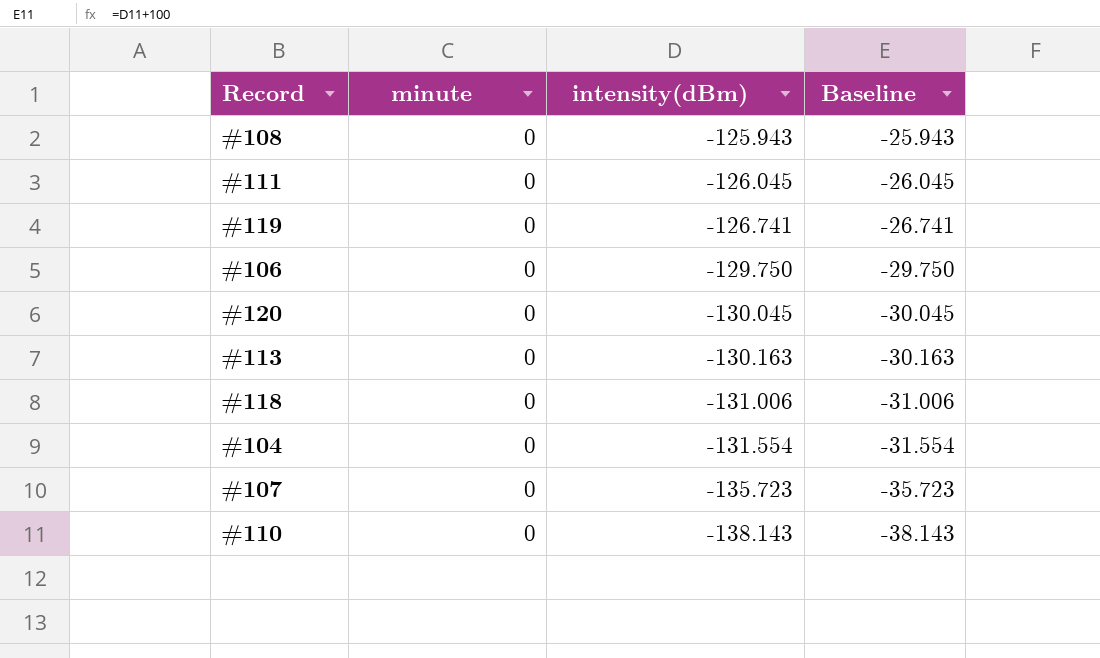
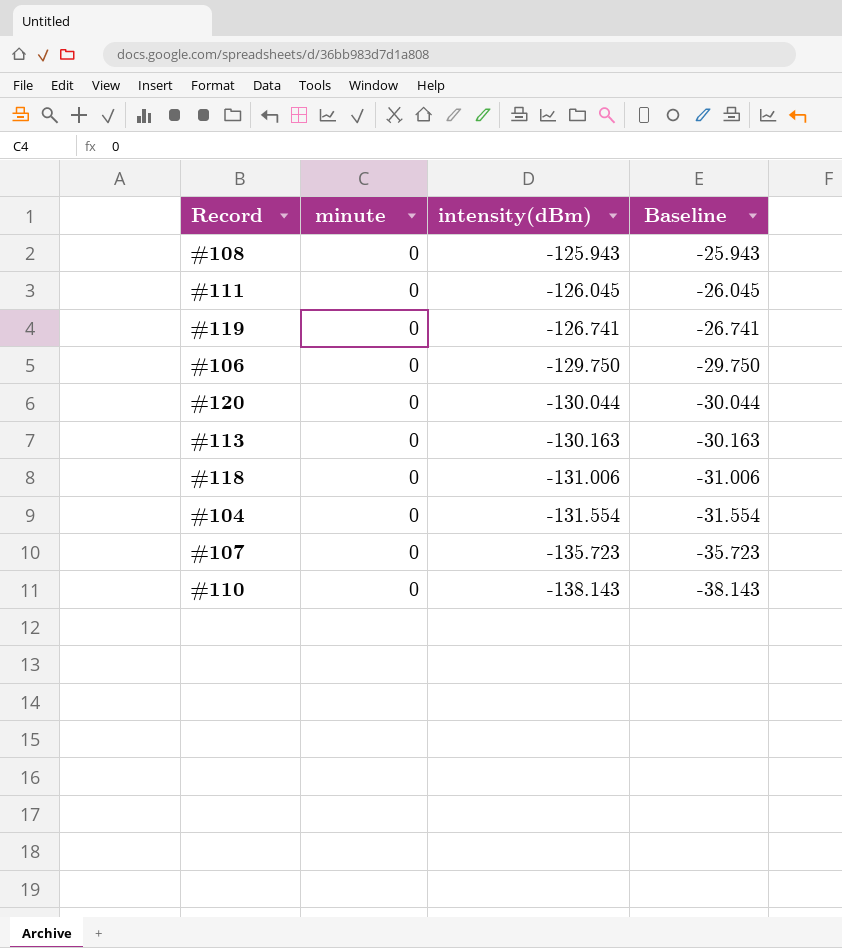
#120 | intensity(dBm): -130.045 -> -130.044
#120 | Baseline: -30.045 -> -30.044

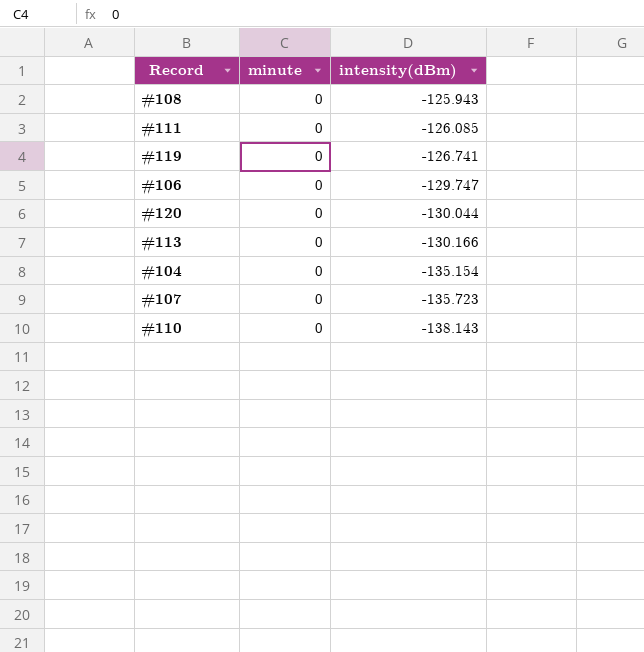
column Baseline | formula: [intensity(dBm)] + 100 -> none
row #118: 0 | -131.006 | -31.006 -> none
#111 | intensity(dBm): -126.045 -> -126.085
#106 | intensity(dBm): -129.750 -> -129.747
#113 | intensity(dBm): -130.163 -> -130.166
#104 | intensity(dBm): -131.554 -> -135.154

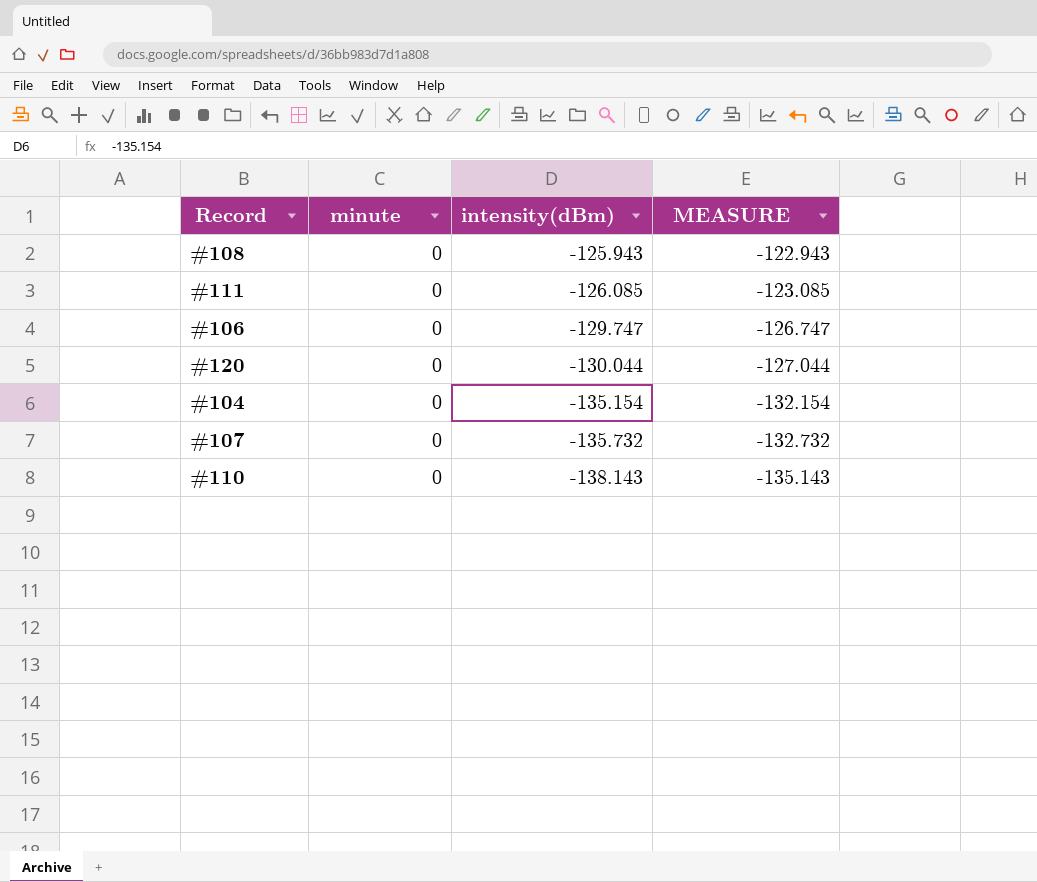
column MEASURE | formula: none -> [intensity(dBm)] + 3
row #119: 0 | -126.741 -> none
row #113: 0 | -130.166 -> none
#107 | intensity(dBm): -135.723 -> -135.732

